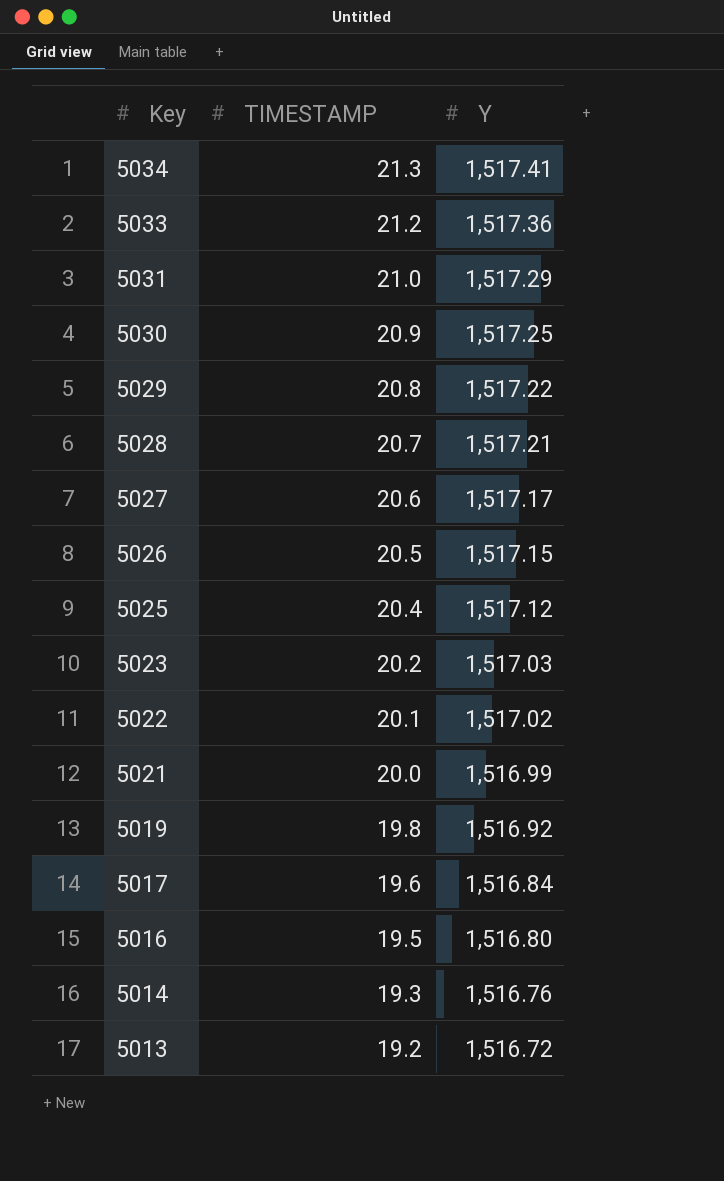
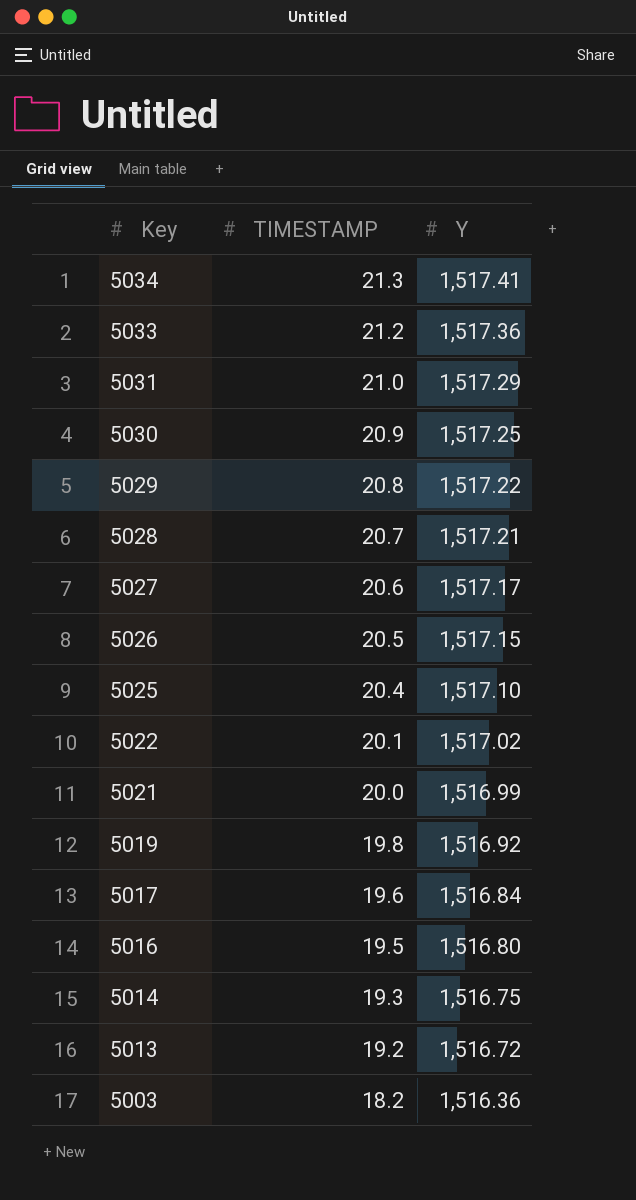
row 5023: 20.2 | 1,517.03 -> none
5025 | Y: 1,517.12 -> 1,517.10
5014 | Y: 1,516.76 -> 1,516.75
row 5003: none -> 18.2 | 1,516.36

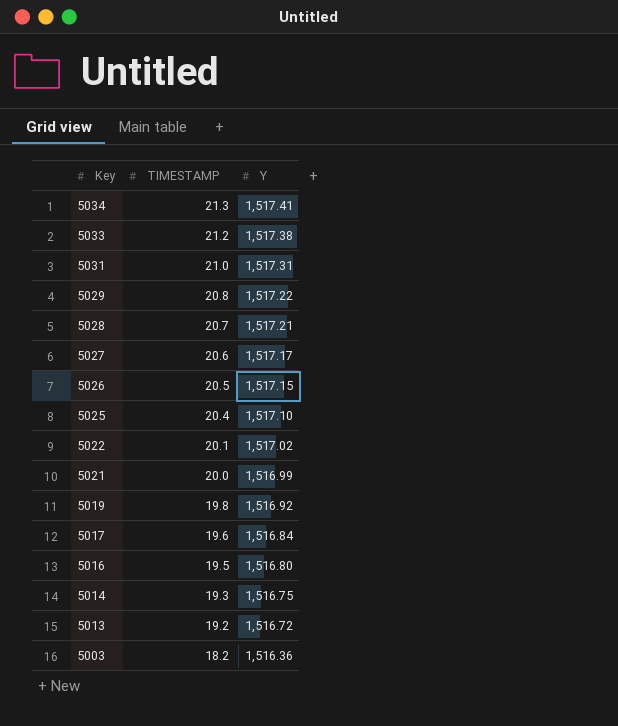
row 5030: 20.9 | 1,517.25 -> none
5033 | Y: 1,517.36 -> 1,517.38
5031 | Y: 1,517.29 -> 1,517.31

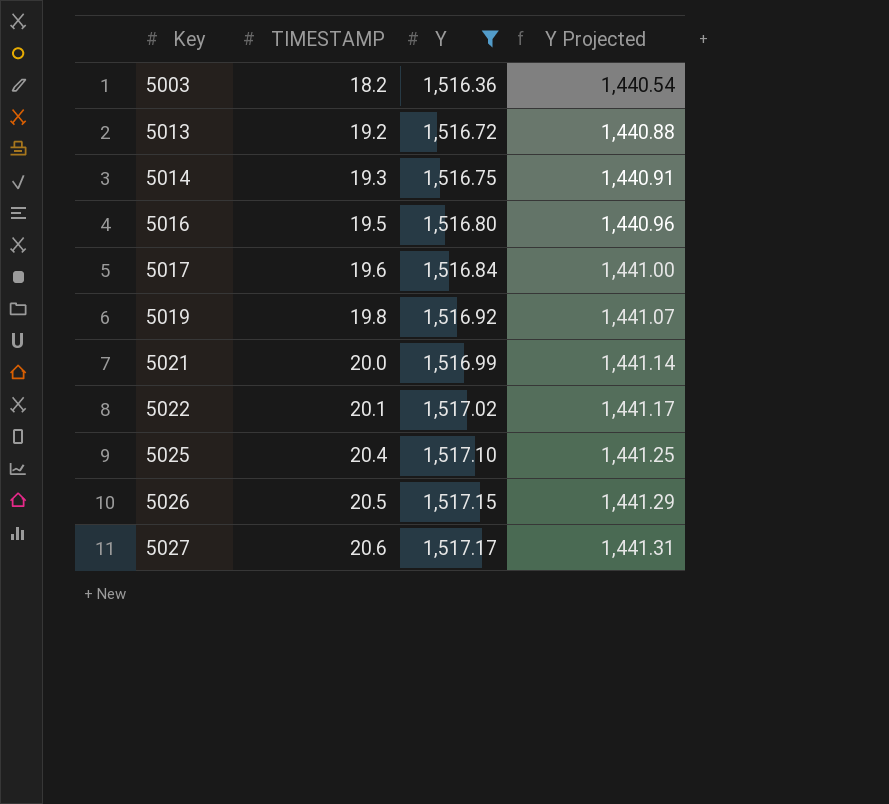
filter: none -> Y <= 1,517.17
row order: Key descending -> Key ascending
column Y Projected | formula: none -> [Y] * 0.95

